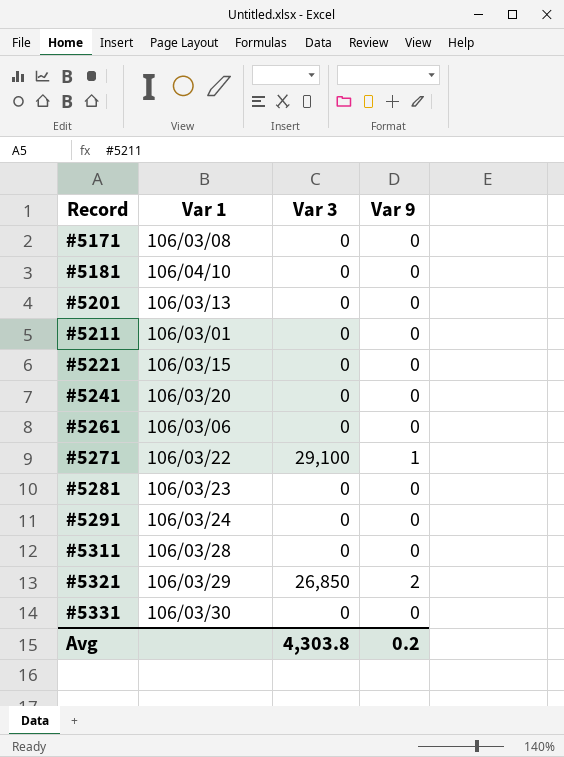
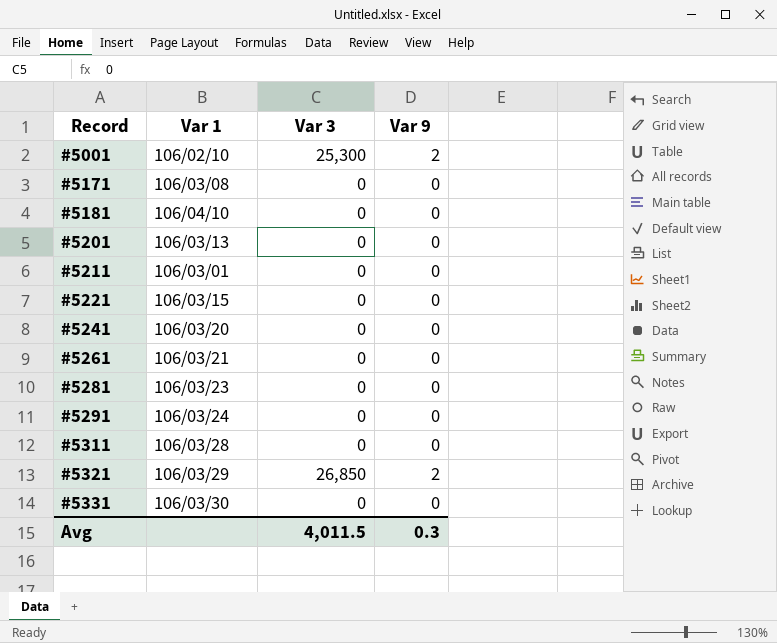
row #5271: 106/03/22 | 29,100 | 1 -> none
row #5001: none -> 106/02/10 | 25,300 | 2
#5261 | Var 1: 106/03/06 -> 106/03/21
Avg | Var 3: 4,303.8 -> 4,011.5
Avg | Var 9: 0.2 -> 0.3

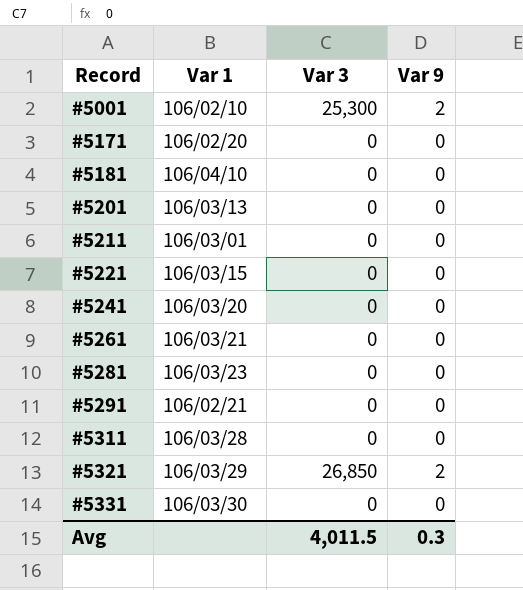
#5171 | Var 1: 106/03/08 -> 106/02/20
#5291 | Var 1: 106/03/24 -> 106/02/21

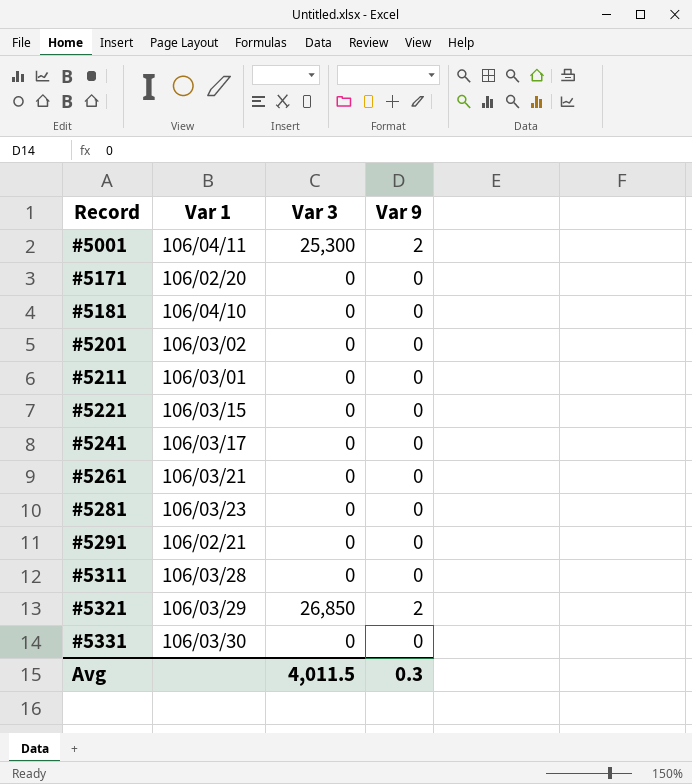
#5001 | Var 1: 106/02/10 -> 106/04/11
#5201 | Var 1: 106/03/13 -> 106/03/02
#5241 | Var 1: 106/03/20 -> 106/03/17

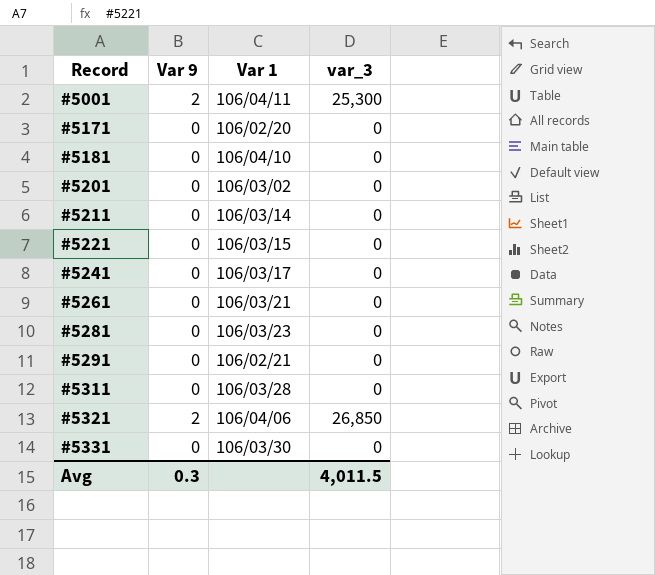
column Var 9 | position: 4 -> 2
column name: Var 3 -> var_3
#5211 | Var 1: 106/03/01 -> 106/03/14
#5321 | Var 1: 106/03/29 -> 106/04/06

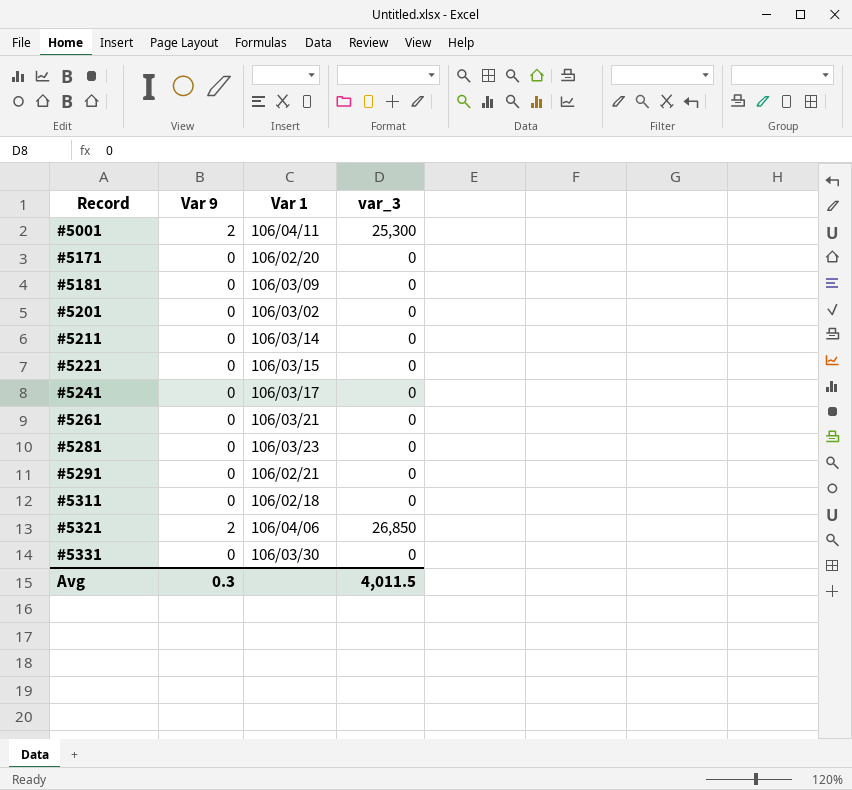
#5181 | Var 1: 106/04/10 -> 106/03/09
#5311 | Var 1: 106/03/28 -> 106/02/18

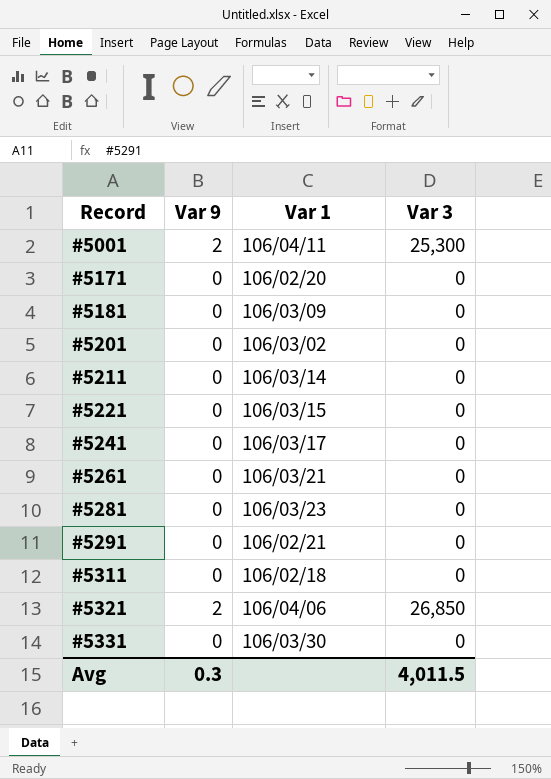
column name: var_3 -> Var 3

